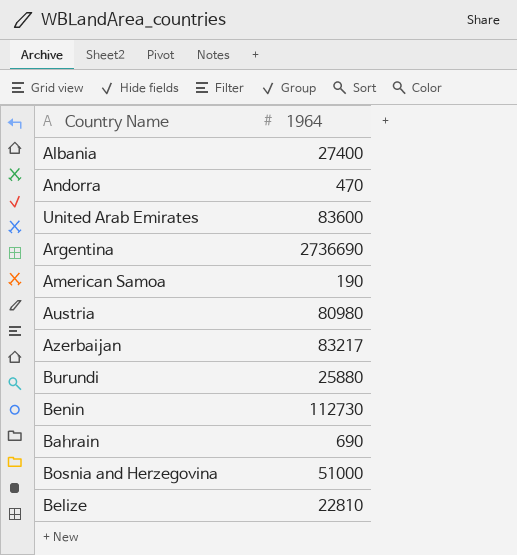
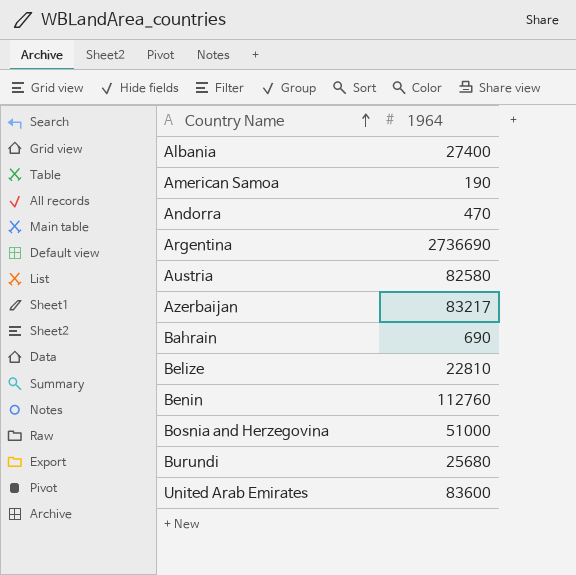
row order: none -> Country Name ascending
Austria | 1964: 80980 -> 82580
Benin | 1964: 112730 -> 112760
Burundi | 1964: 25880 -> 25680

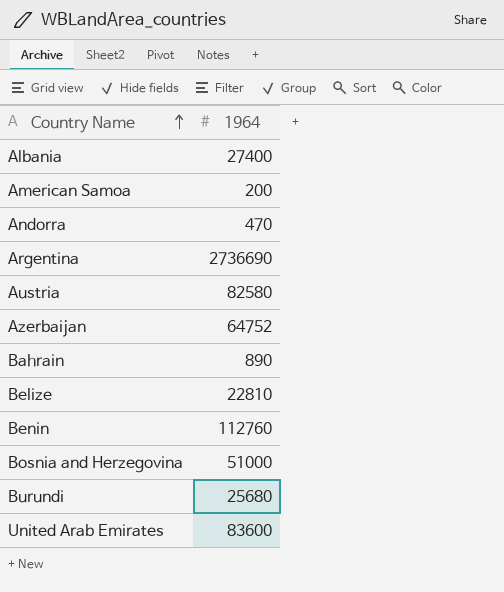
American Samoa | 1964: 190 -> 200
Azerbaijan | 1964: 83217 -> 64752
Bahrain | 1964: 690 -> 890

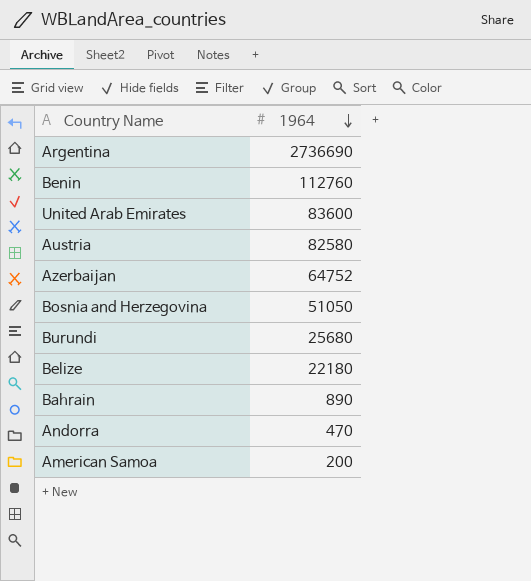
row order: Country Name ascending -> 1964 descending
row Albania: 27400 -> none
Bosnia and Herzegovina | 1964: 51000 -> 51050
Belize | 1964: 22810 -> 22180

